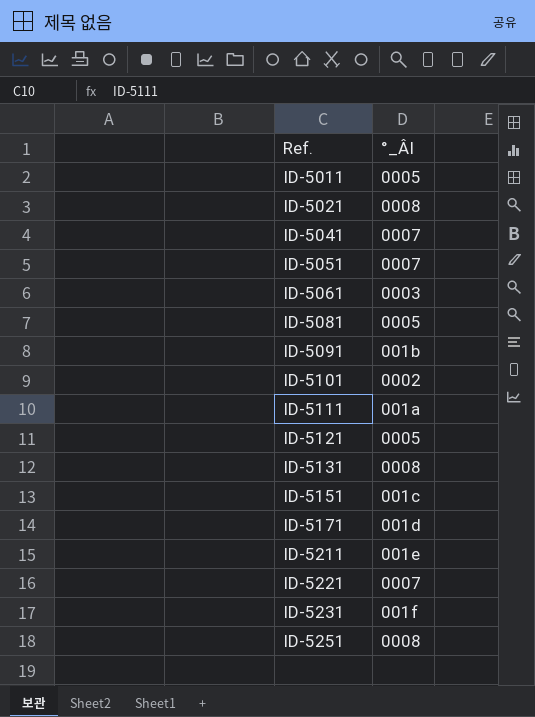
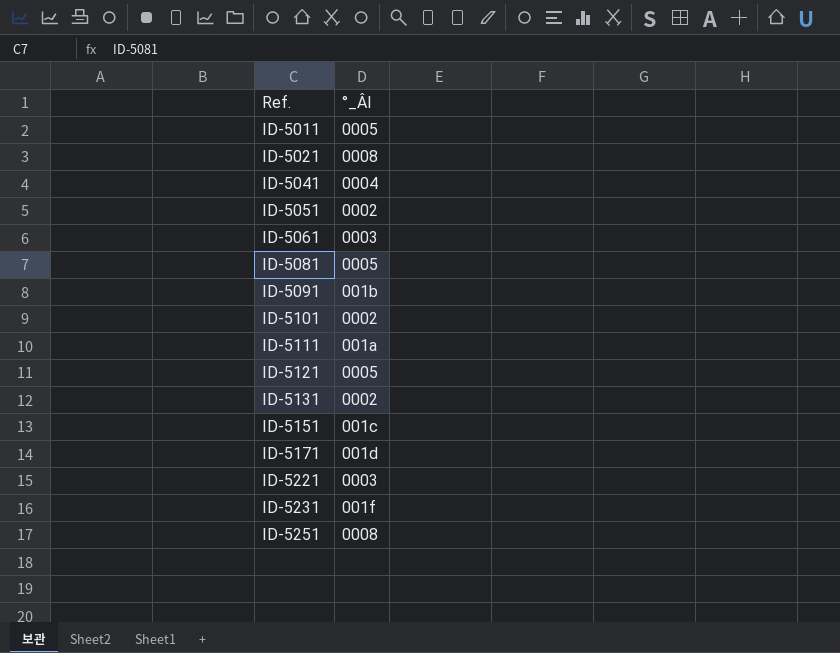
row ID-5211: 001e -> none
ID-5041 | °_ÂI: 0007 -> 0004
ID-5051 | °_ÂI: 0007 -> 0002
ID-5131 | °_ÂI: 0008 -> 0002
ID-5221 | °_ÂI: 0007 -> 0003

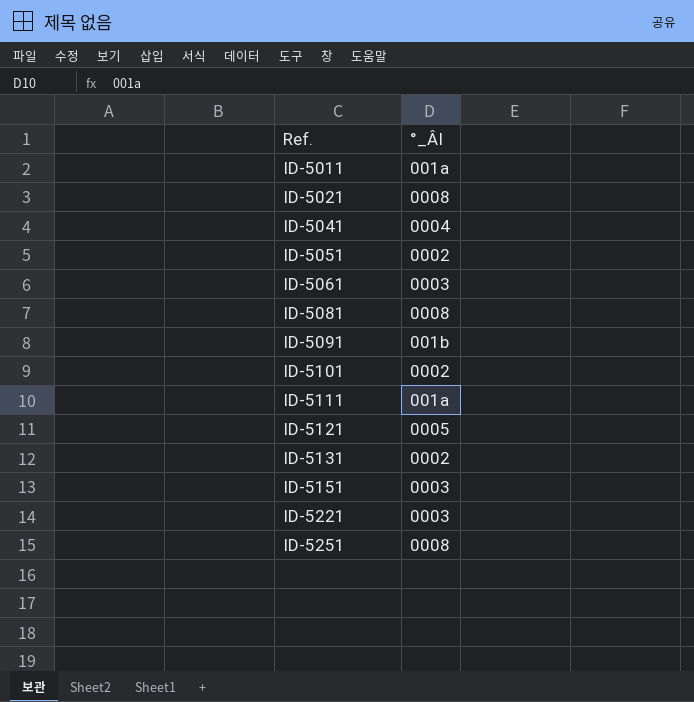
row ID-5171: 001d -> none
row ID-5231: 001f -> none
ID-5011 | °_ÂI: 0005 -> 001a
ID-5081 | °_ÂI: 0005 -> 0008
ID-5151 | °_ÂI: 001c -> 0003

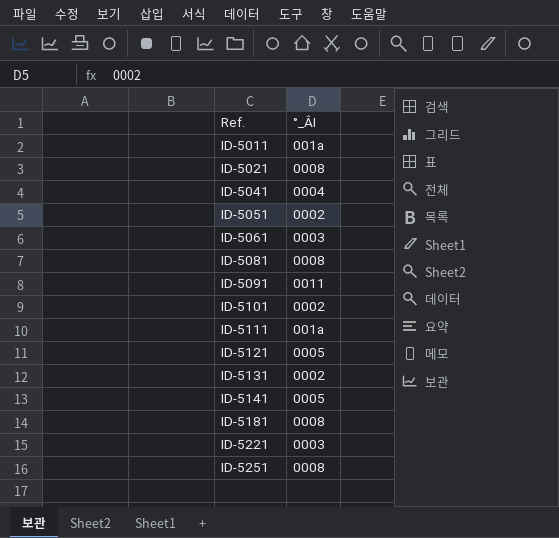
row ID-5151: 0003 -> none
ID-5091 | °_ÂI: 001b -> 0011
row ID-5141: none -> 0005
row ID-5181: none -> 0008

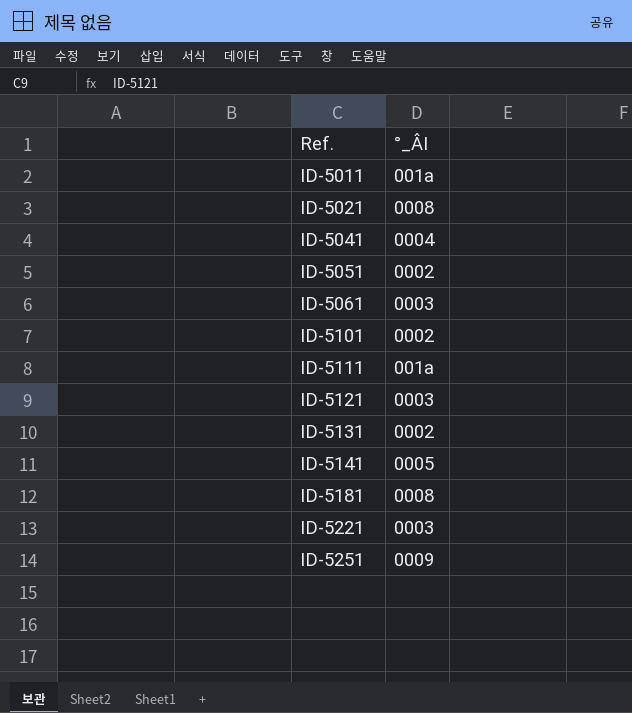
row ID-5081: 0008 -> none
row ID-5091: 0011 -> none
ID-5121 | °_ÂI: 0005 -> 0003
ID-5251 | °_ÂI: 0008 -> 0009

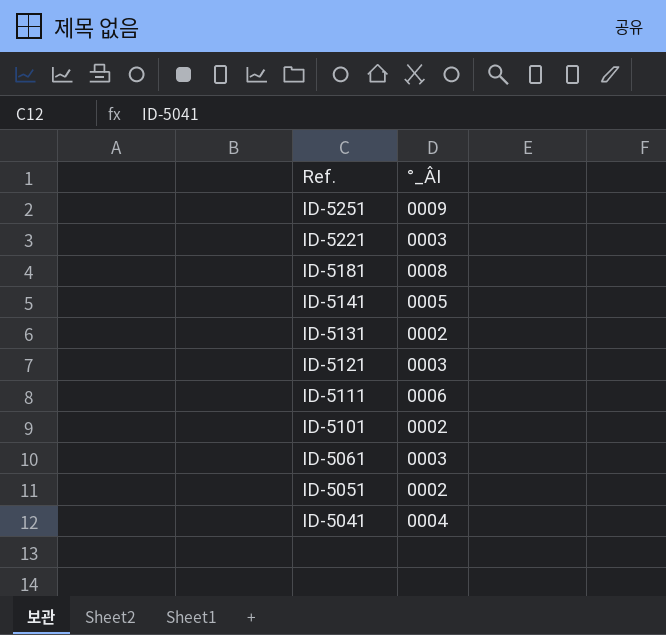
row order: Ref. ascending -> Ref. descending
row ID-5011: 001a -> none
row ID-5021: 0008 -> none
ID-5111 | °_ÂI: 001a -> 0006

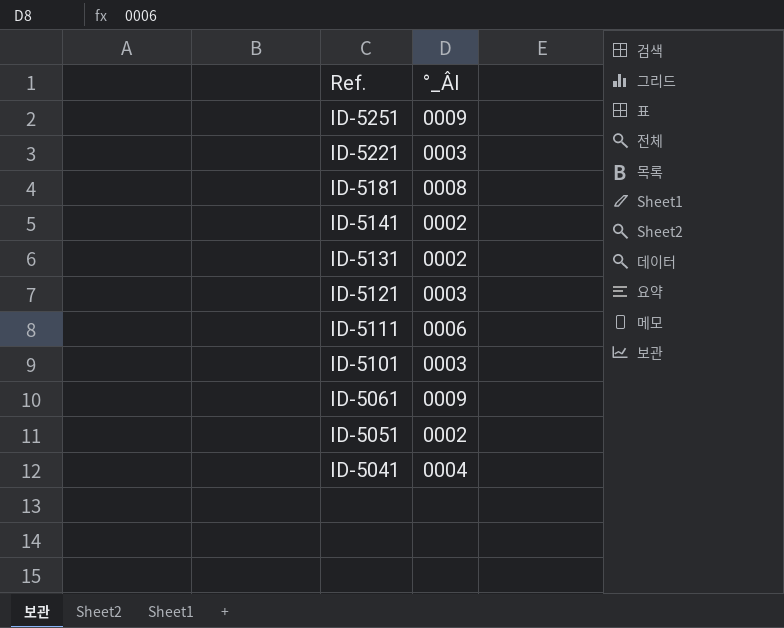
ID-5141 | °_ÂI: 0005 -> 0002
ID-5101 | °_ÂI: 0002 -> 0003
ID-5061 | °_ÂI: 0003 -> 0009

